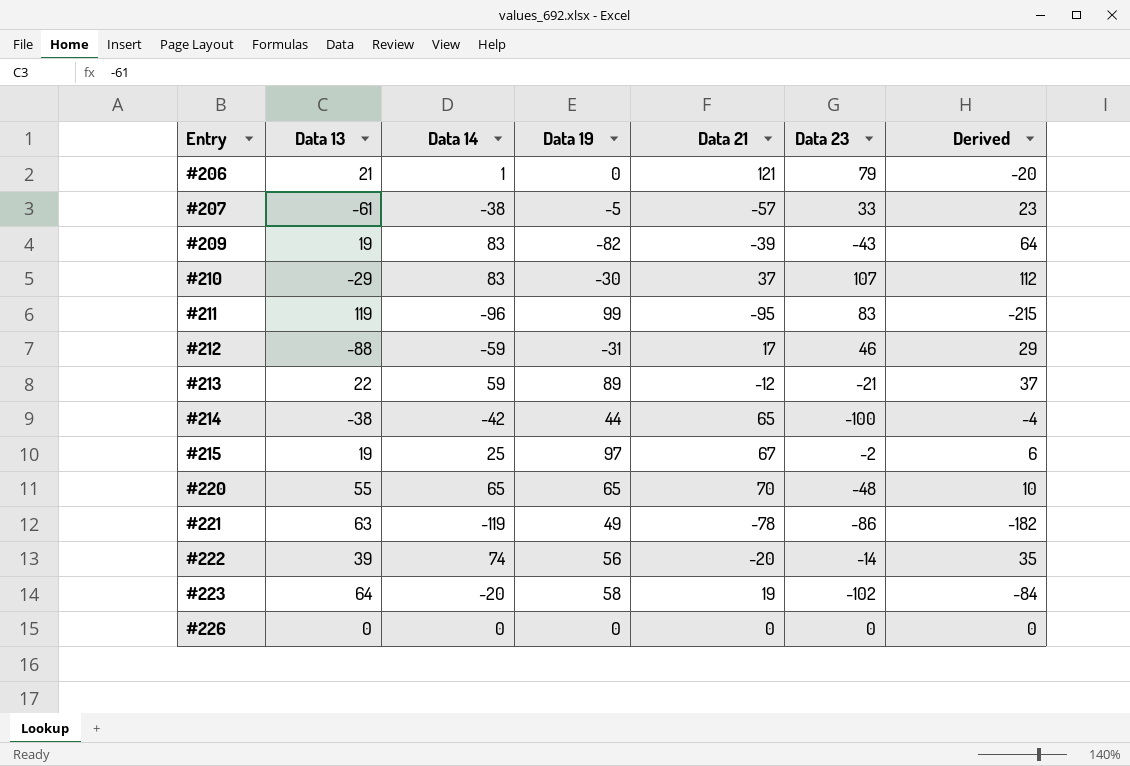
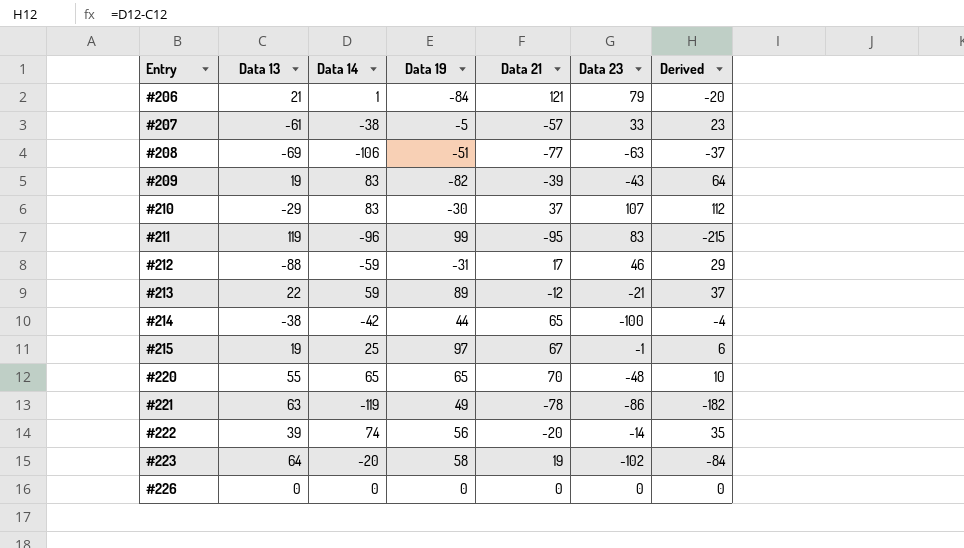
#206 | Data 19: 0 -> -84
row #208: none -> -69 | -106 | -51 | -77 | -63 | -37
#215 | Data 23: -2 -> -1

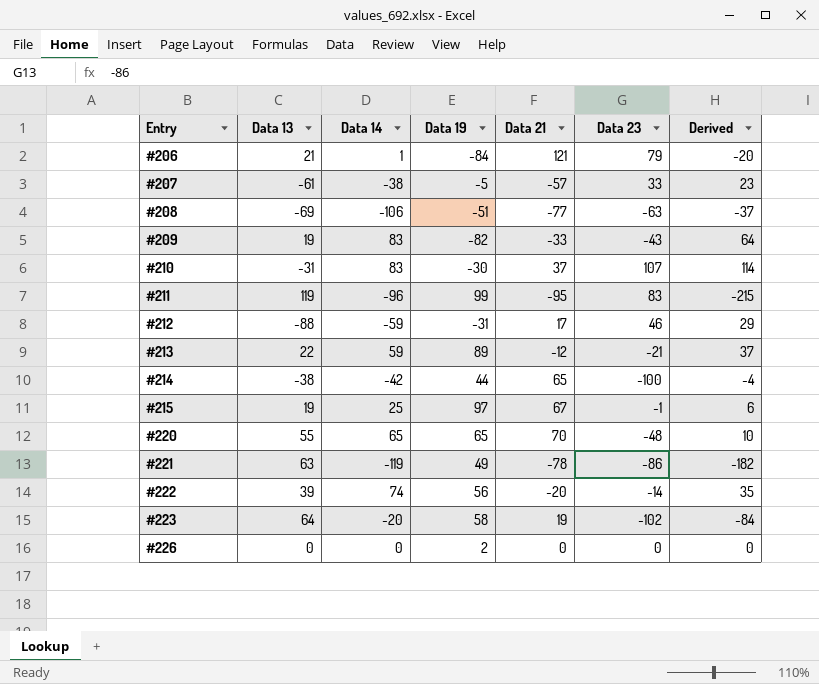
#209 | Data 21: -39 -> -33
#210 | Data 13: -29 -> -31
#210 | Derived: 112 -> 114
#226 | Data 19: 0 -> 2

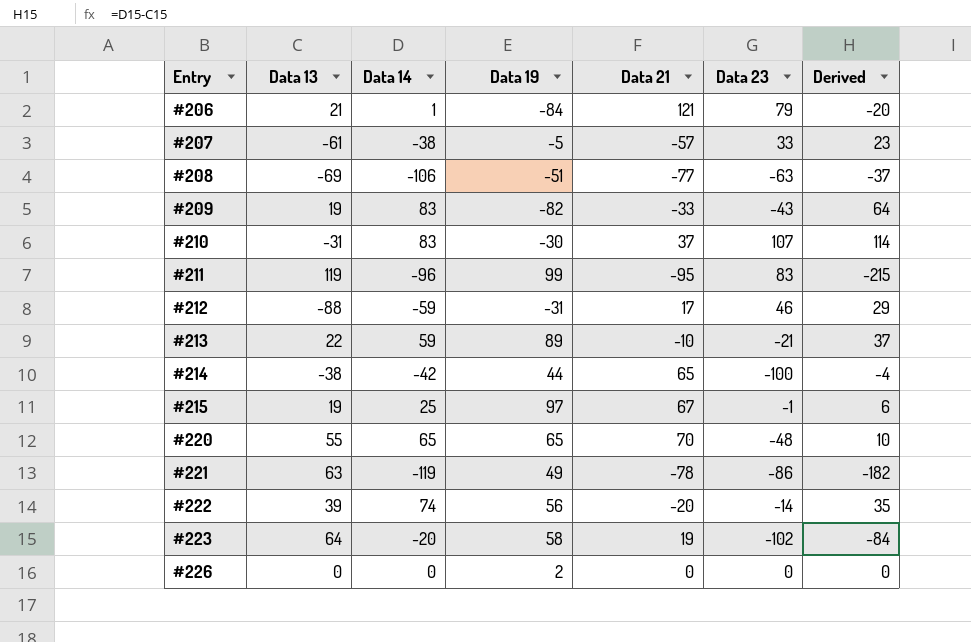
#213 | Data 21: -12 -> -10

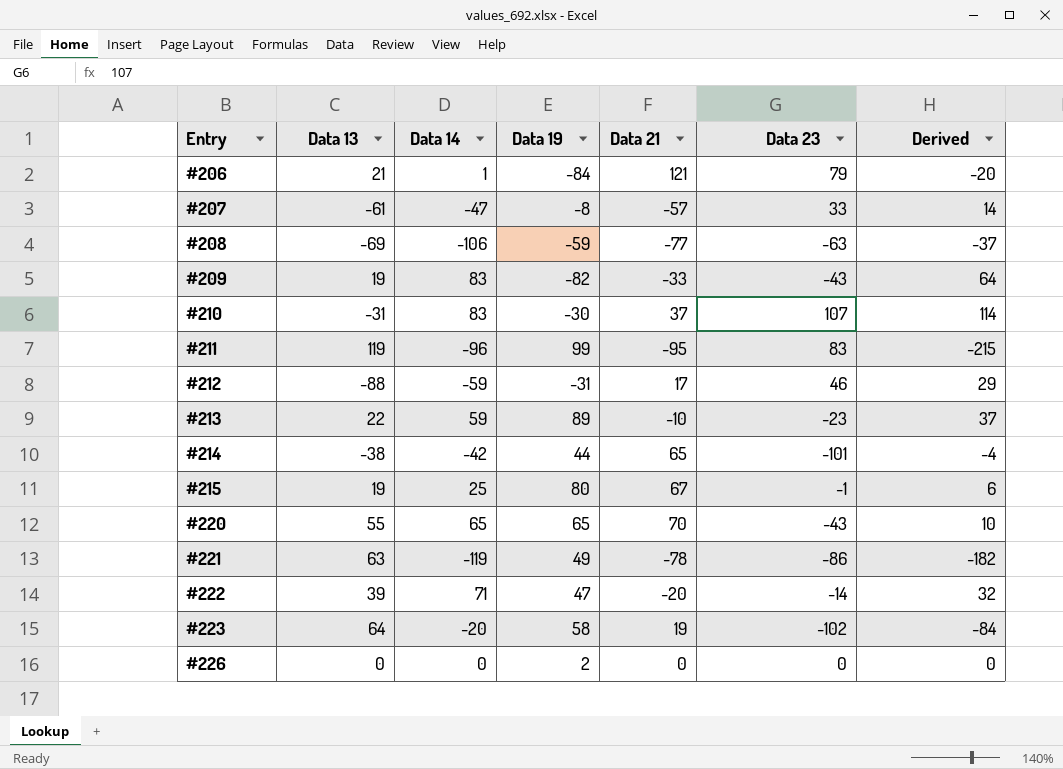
#207 | Data 14: -38 -> -47
#207 | Data 19: -5 -> -8
#207 | Derived: 23 -> 14
#208 | Data 19: -51 -> -59
#213 | Data 23: -21 -> -23
#214 | Data 23: -100 -> -101
#215 | Data 19: 97 -> 80
#220 | Data 23: -48 -> -43
#222 | Data 14: 74 -> 71
#222 | Data 19: 56 -> 47
#222 | Derived: 35 -> 32

